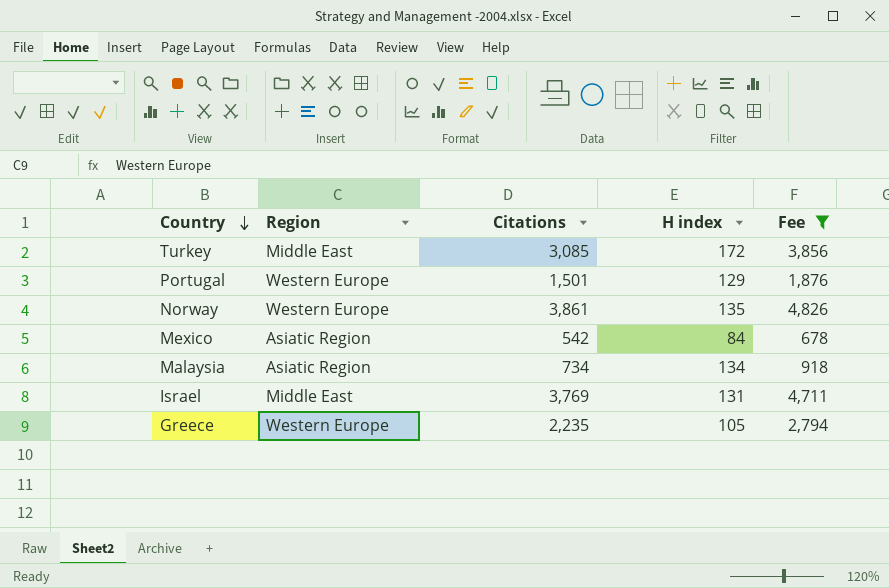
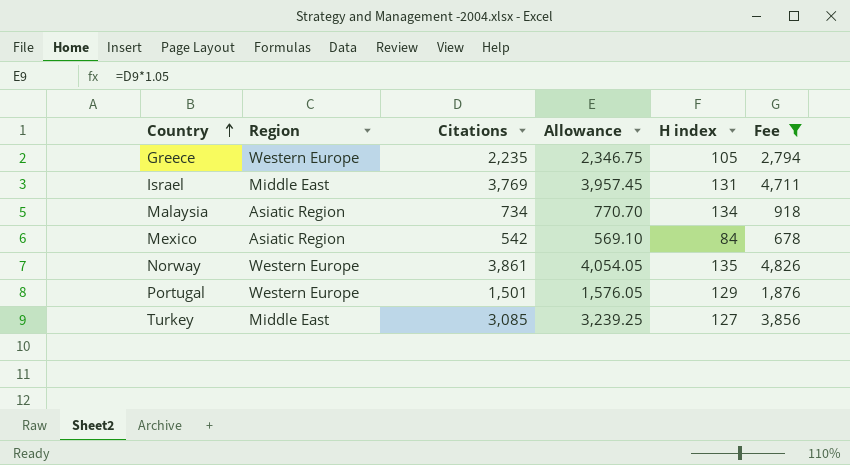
row order: Country descending -> Country ascending
column Allowance | formula: none -> [Citations] * 1.05
Turkey | H index: 172 -> 127

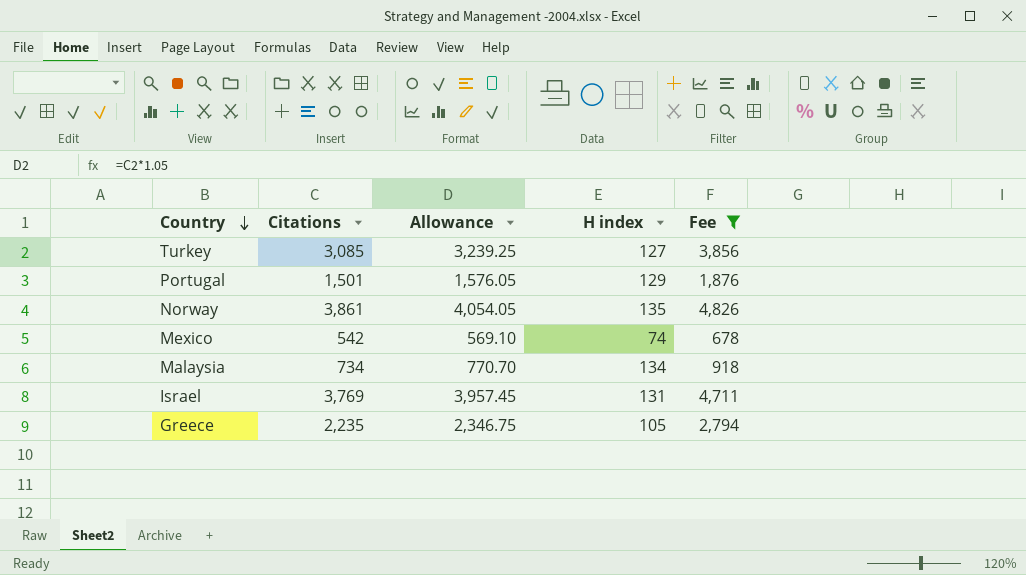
row order: Country ascending -> Country descending
column Region | position: 2 -> none
Mexico | H index: 84 -> 74

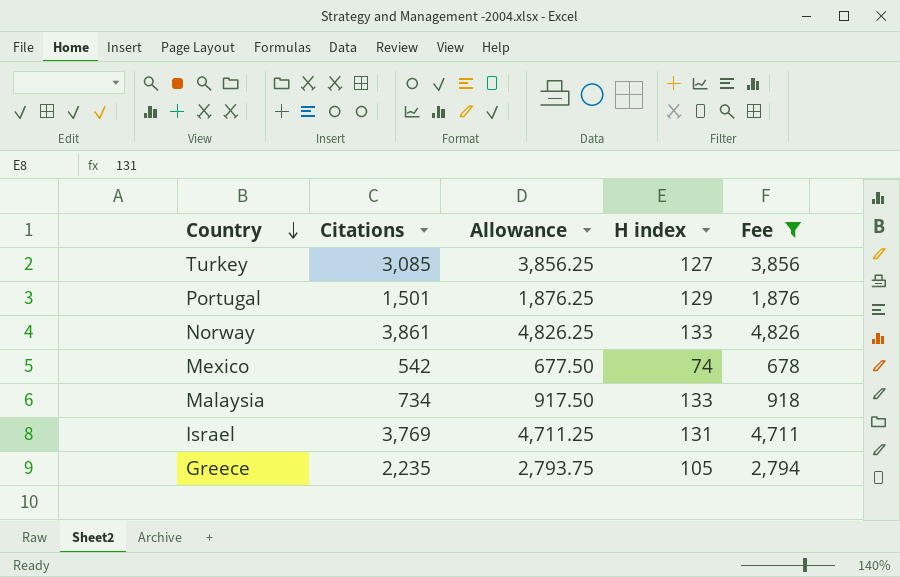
column Allowance | formula: [Citations] * 1.05 -> [Citations] * 1.25
Norway | H index: 135 -> 133
Malaysia | H index: 134 -> 133

